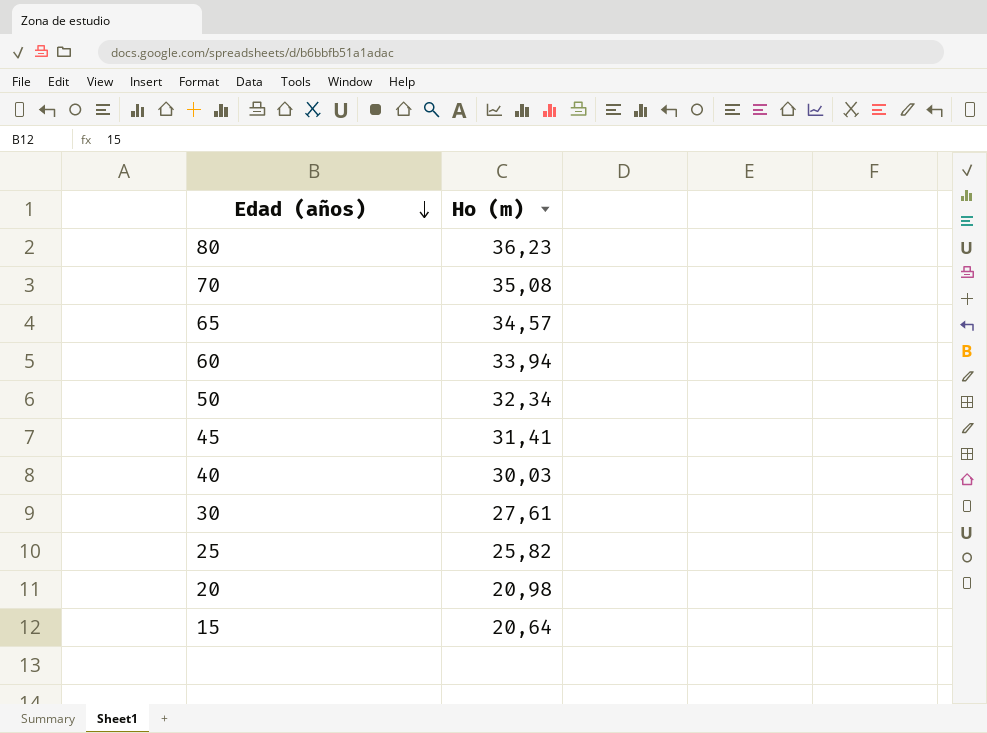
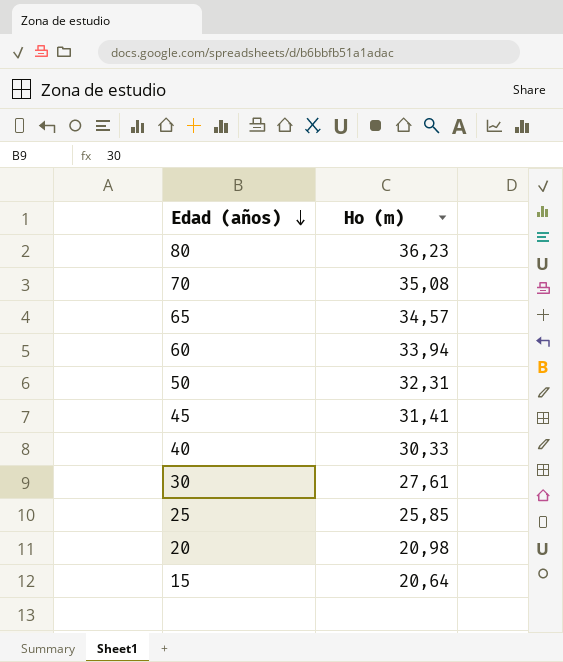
50 | Ho (m): 32,34 -> 32,31
40 | Ho (m): 30,03 -> 30,33
25 | Ho (m): 25,82 -> 25,85

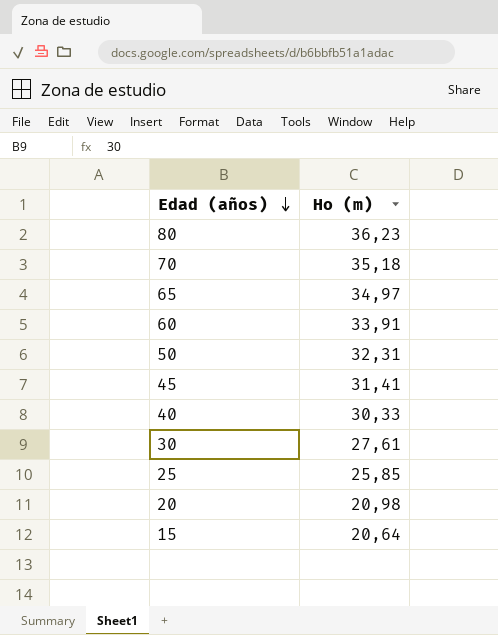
70 | Ho (m): 35,08 -> 35,18
65 | Ho (m): 34,57 -> 34,97
60 | Ho (m): 33,94 -> 33,91

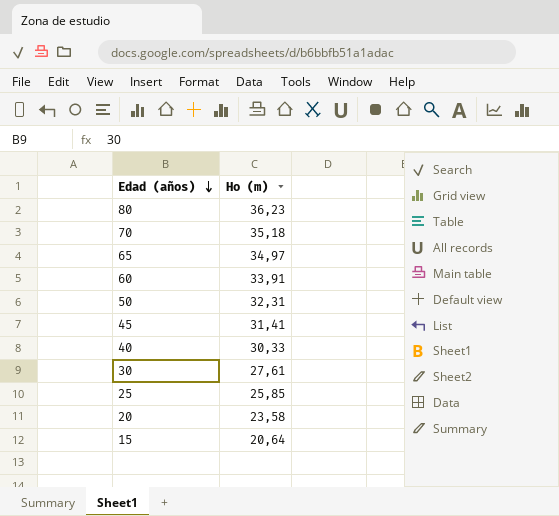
20 | Ho (m): 20,98 -> 23,58

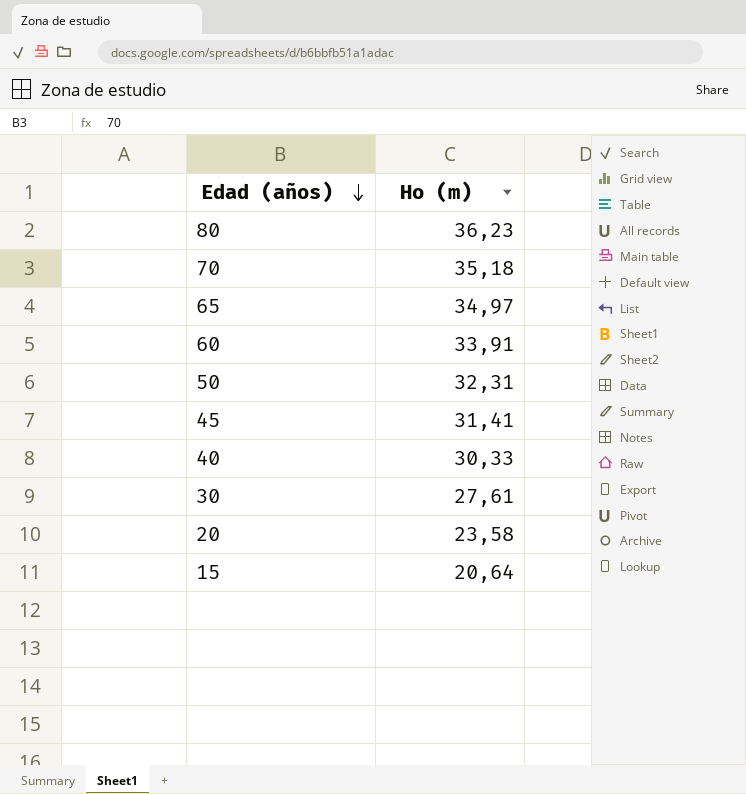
row 25: 25,85 -> none

